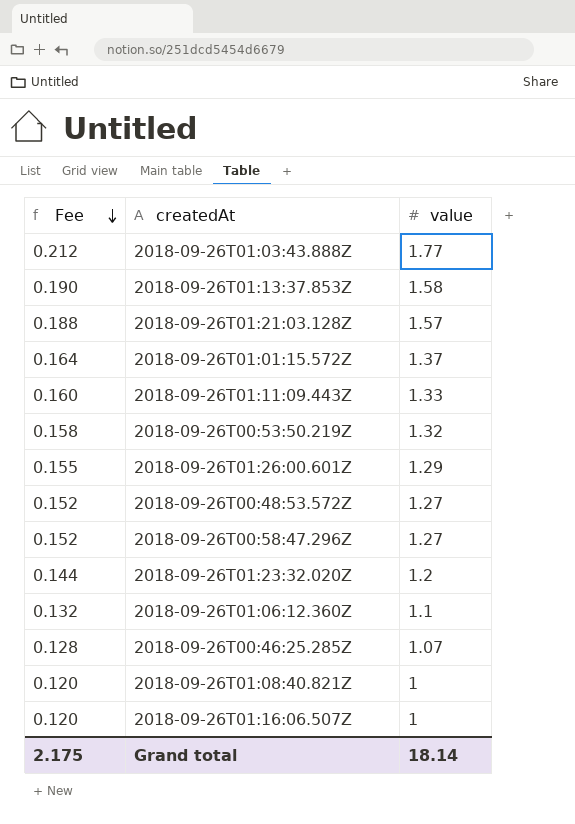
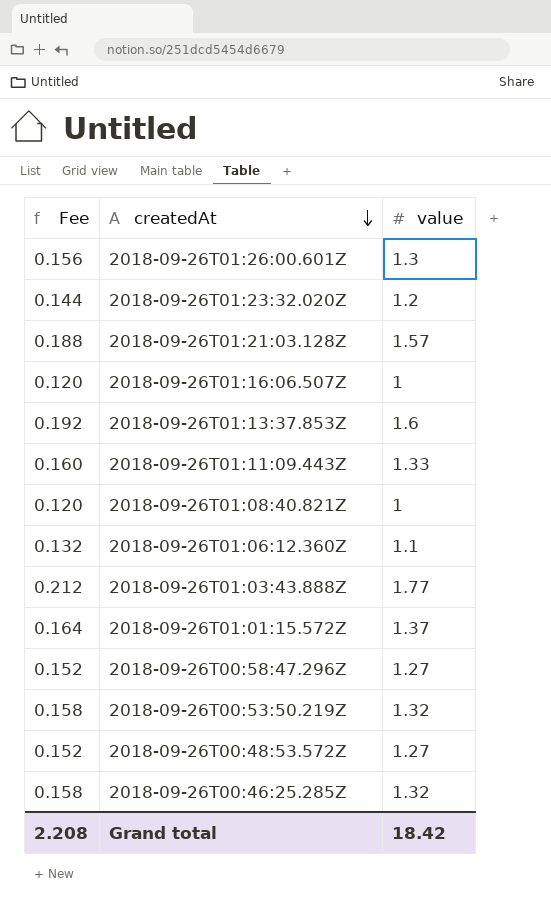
row order: Fee descending -> createdAt descending
2018-09-26T01:26:00.601Z | Fee: 0.155 -> 0.156
2018-09-26T01:26:00.601Z | value: 1.29 -> 1.3
2018-09-26T01:13:37.853Z | Fee: 0.190 -> 0.192
2018-09-26T01:13:37.853Z | value: 1.58 -> 1.6
2018-09-26T00:46:25.285Z | Fee: 0.128 -> 0.158
2018-09-26T00:46:25.285Z | value: 1.07 -> 1.32
Grand total | Fee: 2.175 -> 2.208
Grand total | value: 18.14 -> 18.42

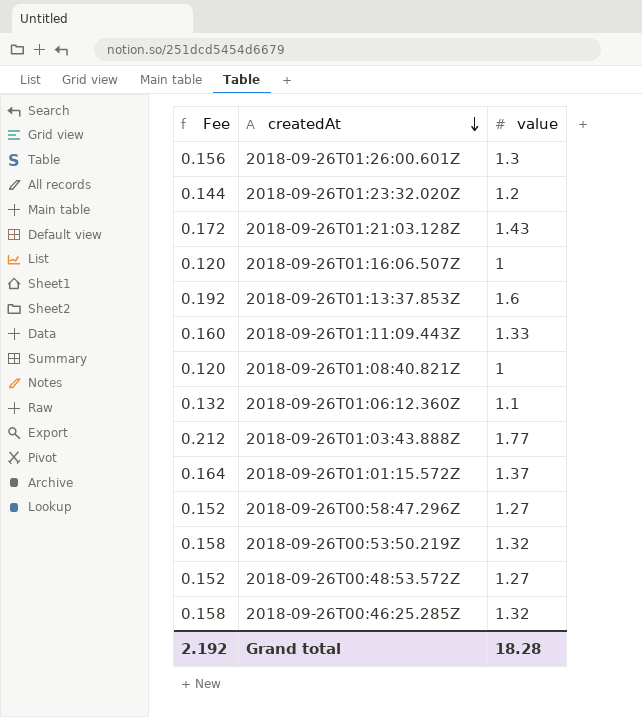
2018-09-26T01:21:03.128Z | Fee: 0.188 -> 0.172
2018-09-26T01:21:03.128Z | value: 1.57 -> 1.43
Grand total | Fee: 2.208 -> 2.192
Grand total | value: 18.42 -> 18.28

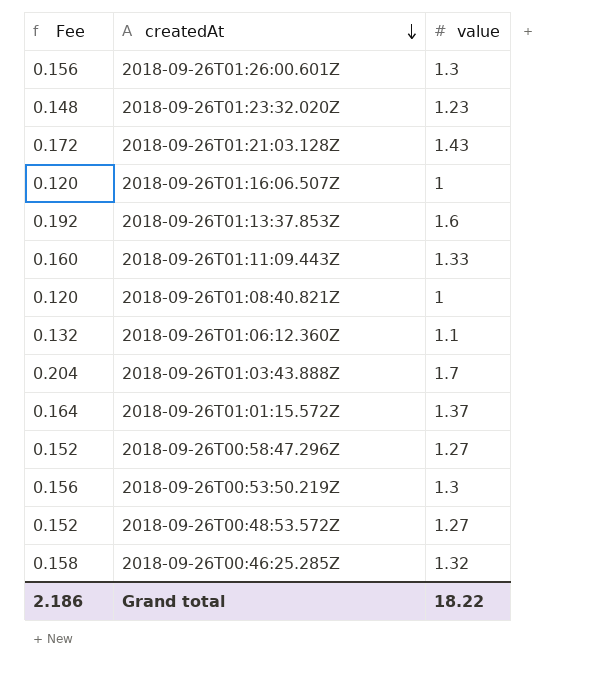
2018-09-26T01:23:32.020Z | Fee: 0.144 -> 0.148
2018-09-26T01:23:32.020Z | value: 1.2 -> 1.23
2018-09-26T01:03:43.888Z | Fee: 0.212 -> 0.204
2018-09-26T01:03:43.888Z | value: 1.77 -> 1.7
2018-09-26T00:53:50.219Z | Fee: 0.158 -> 0.156
2018-09-26T00:53:50.219Z | value: 1.32 -> 1.3
Grand total | Fee: 2.192 -> 2.186
Grand total | value: 18.28 -> 18.22

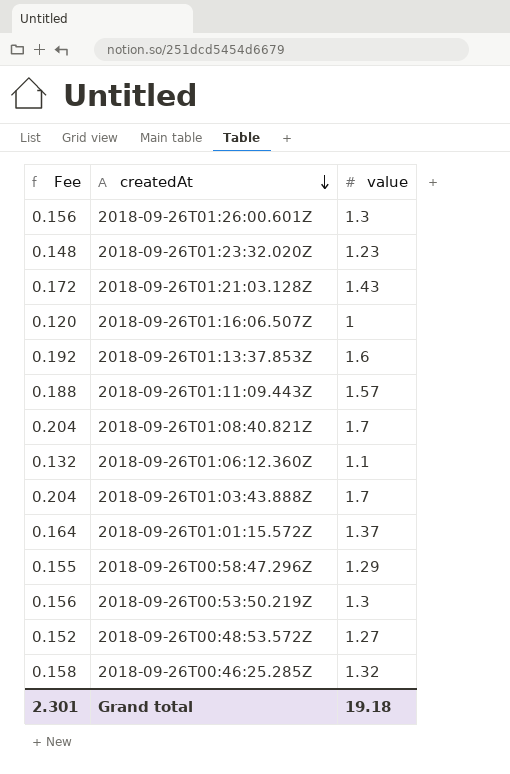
2018-09-26T01:11:09.443Z | Fee: 0.160 -> 0.188
2018-09-26T01:11:09.443Z | value: 1.33 -> 1.57
2018-09-26T01:08:40.821Z | Fee: 0.120 -> 0.204
2018-09-26T01:08:40.821Z | value: 1 -> 1.7
2018-09-26T00:58:47.296Z | Fee: 0.152 -> 0.155
2018-09-26T00:58:47.296Z | value: 1.27 -> 1.29
Grand total | Fee: 2.186 -> 2.301
Grand total | value: 18.22 -> 19.18

